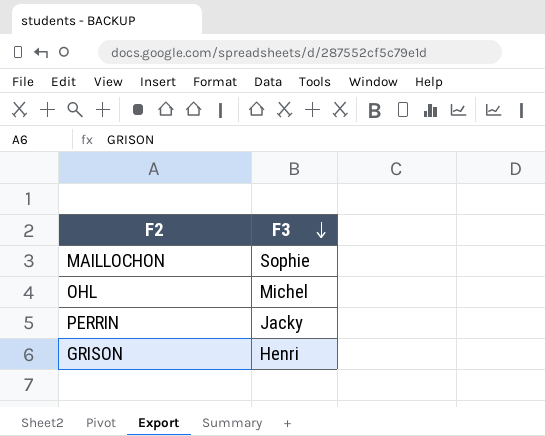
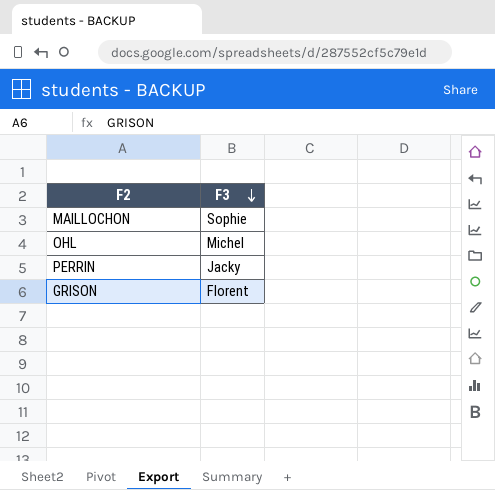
GRISON | F3: Henri -> Florent

